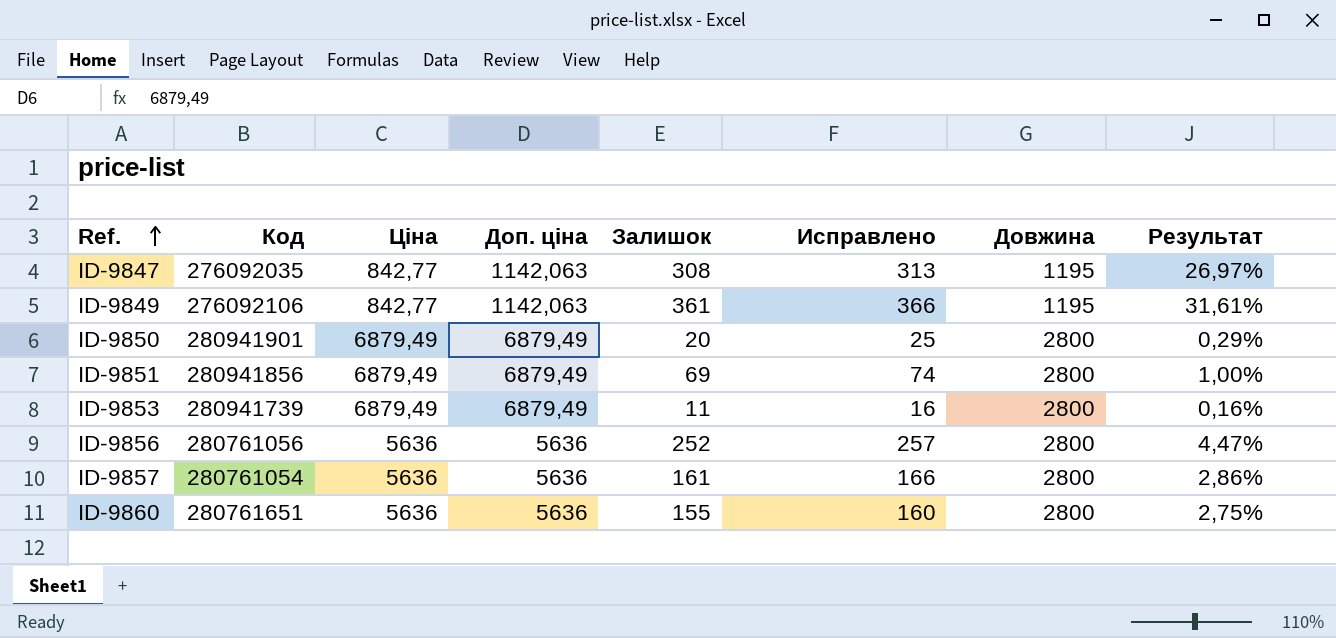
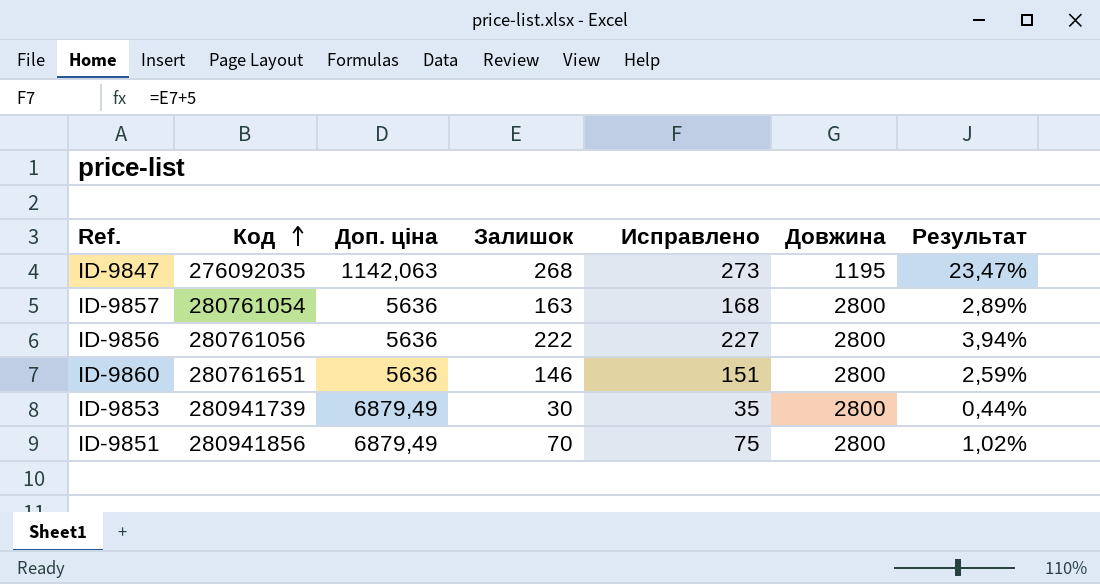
row order: Ref. ascending -> Код ascending
column Ціна | position: 3 -> none
row ID-9849: 276092106 | 842,77 | 1142,063 | 361 | 366 | 1195 | 31,61% -> none
row ID-9850: 280941901 | 6879,49 | 6879,49 | 20 | 25 | 2800 | 0,29% -> none
ID-9847 | Залишок: 308 -> 268
ID-9847 | Исправлено: 313 -> 273
ID-9847 | Результат: 26,97% -> 23,47%
ID-9857 | Залишок: 161 -> 163
ID-9857 | Исправлено: 166 -> 168
ID-9857 | Результат: 2,86% -> 2,89%
ID-9856 | Залишок: 252 -> 222
ID-9856 | Исправлено: 257 -> 227
ID-9856 | Результат: 4,47% -> 3,94%
ID-9860 | Залишок: 155 -> 146
ID-9860 | Исправлено: 160 -> 151
ID-9860 | Результат: 2,75% -> 2,59%
ID-9853 | Залишок: 11 -> 30
ID-9853 | Исправлено: 16 -> 35
ID-9853 | Результат: 0,16% -> 0,44%
ID-9851 | Залишок: 69 -> 70
ID-9851 | Исправлено: 74 -> 75
ID-9851 | Результат: 1,00% -> 1,02%

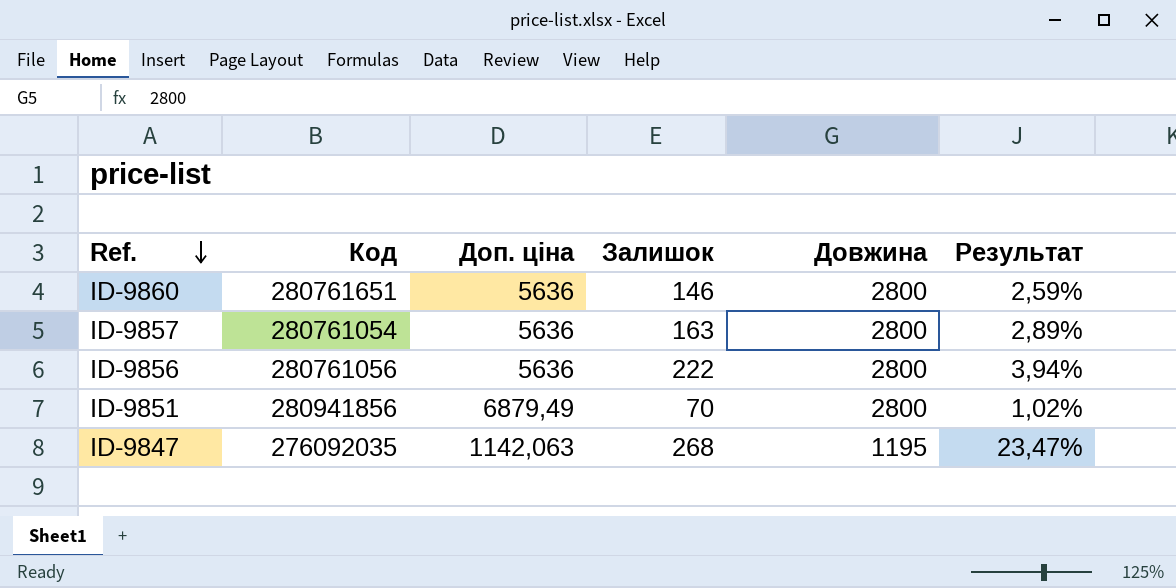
row order: Код ascending -> Ref. descending
column Исправлено | formula: [Залишок] + 5 -> none
row ID-9853: 280941739 | 6879,49 | 30 | 35 | 2800 | 0,44% -> none

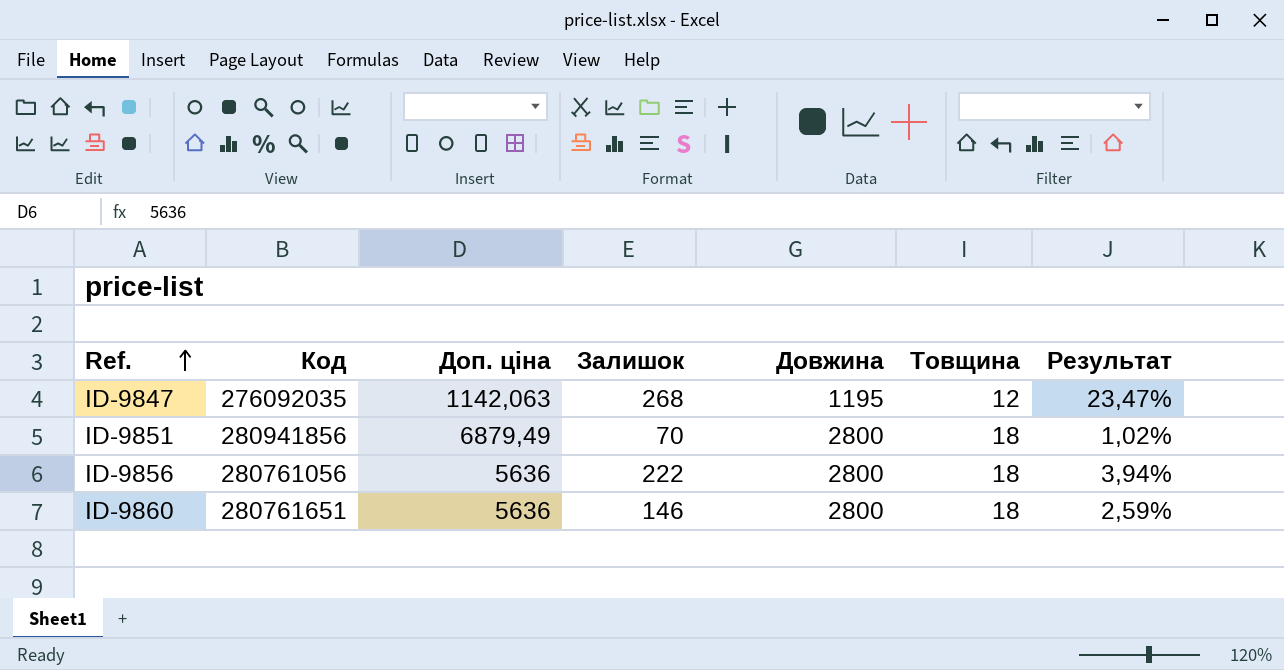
row order: Ref. descending -> Ref. ascending
column Товщина | position: none -> 6
row ID-9857: 280761054 | 5636 | 163 | 2800 | 2,89% -> none

